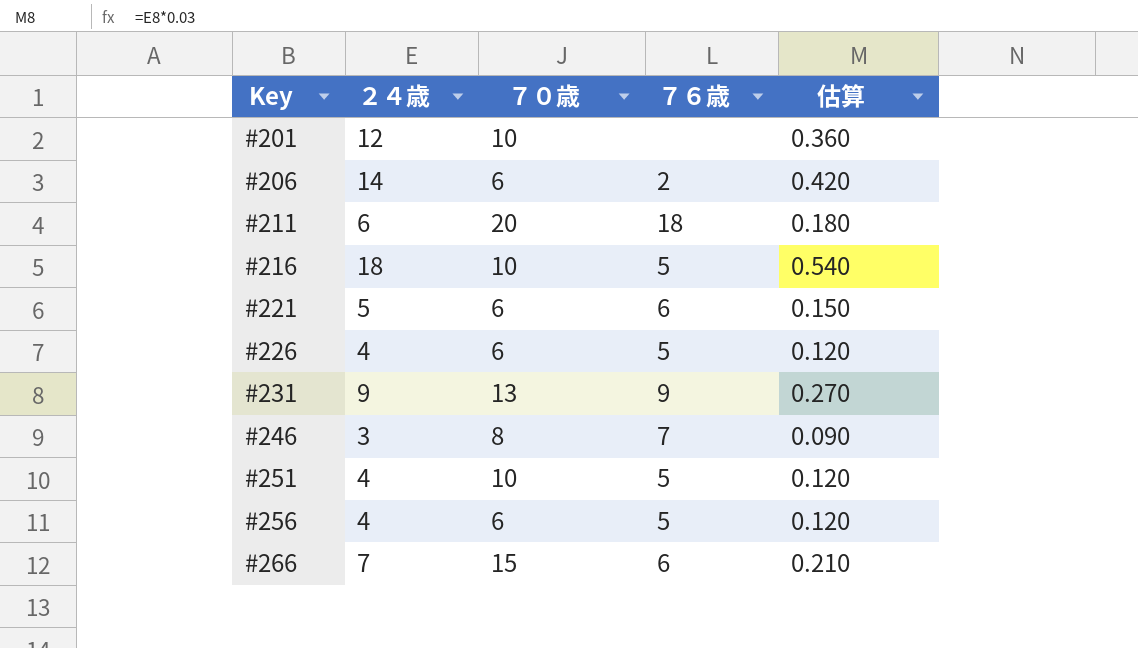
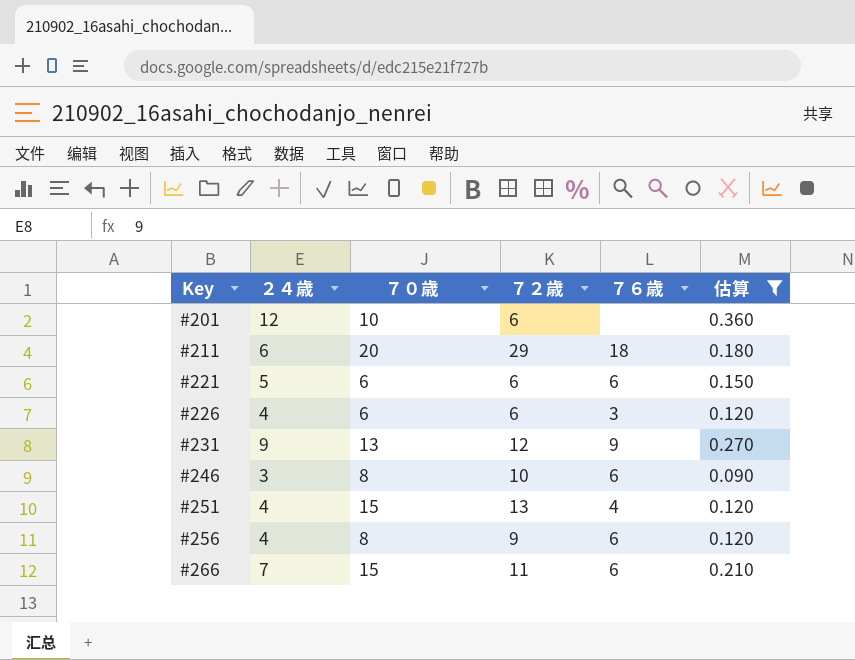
filter: none -> 估算 <= 0.360
column ７２歳 | position: none -> 4
#226 | ７６歳: 5 -> 3
#246 | ７６歳: 7 -> 6
#251 | ７０歳: 10 -> 15
#251 | ７６歳: 5 -> 4
#256 | ７０歳: 6 -> 8
#256 | ７６歳: 5 -> 6

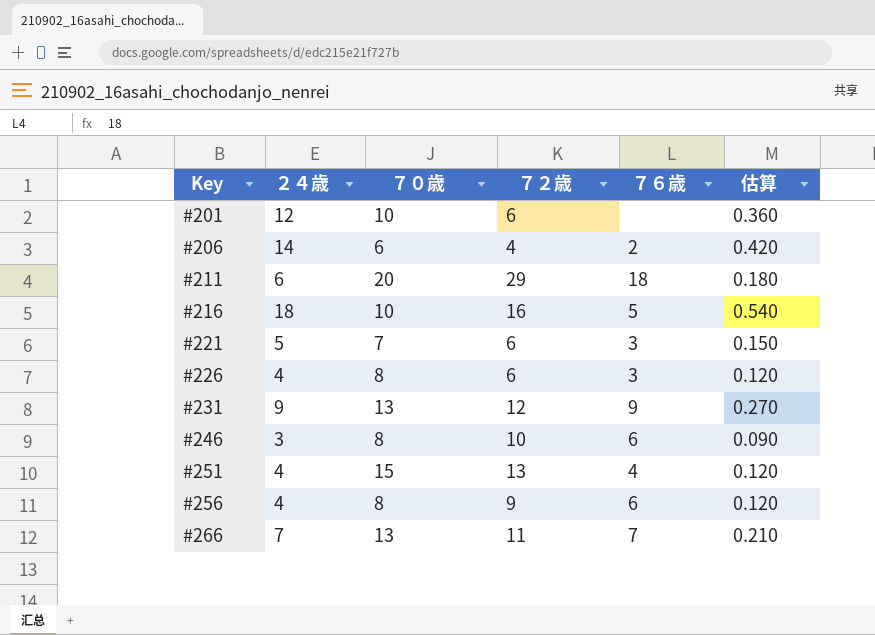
filter: 估算 <= 0.360 -> none
#221 | ７０歳: 6 -> 7
#221 | ７６歳: 6 -> 3
#226 | ７０歳: 6 -> 8
#266 | ７０歳: 15 -> 13
#266 | ７６歳: 6 -> 7

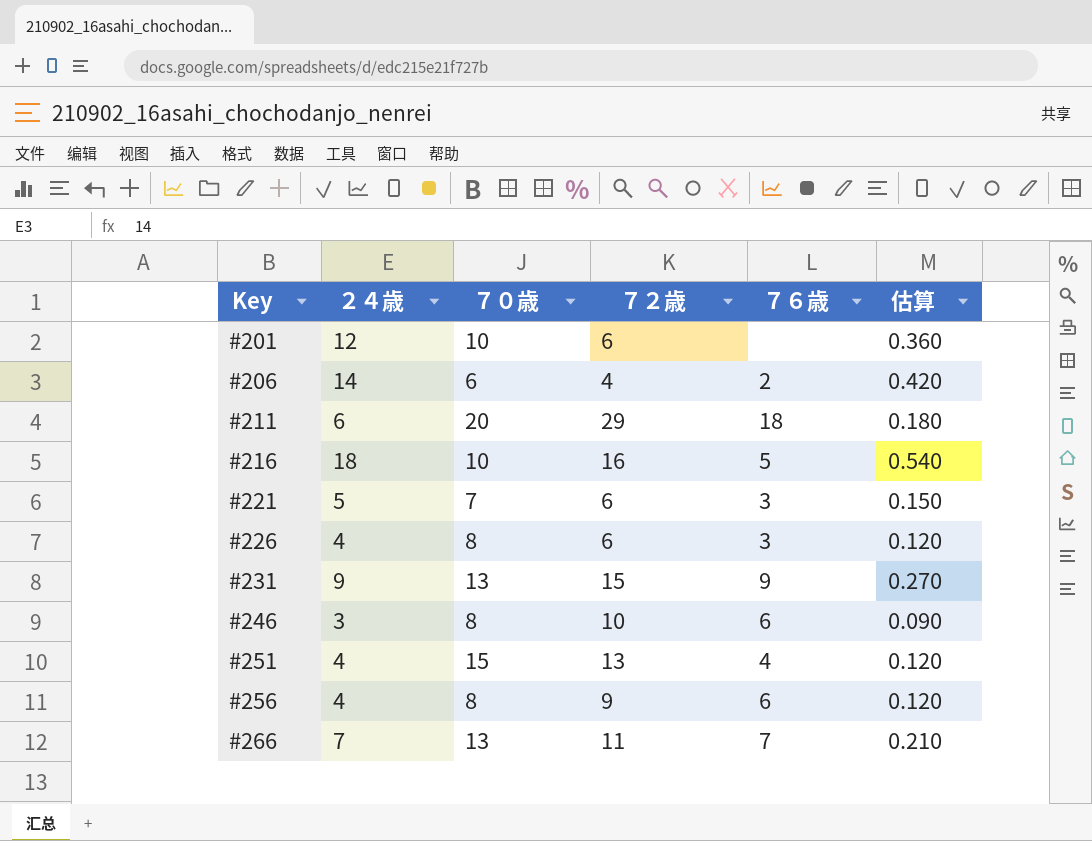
#231 | ７２歳: 12 -> 15

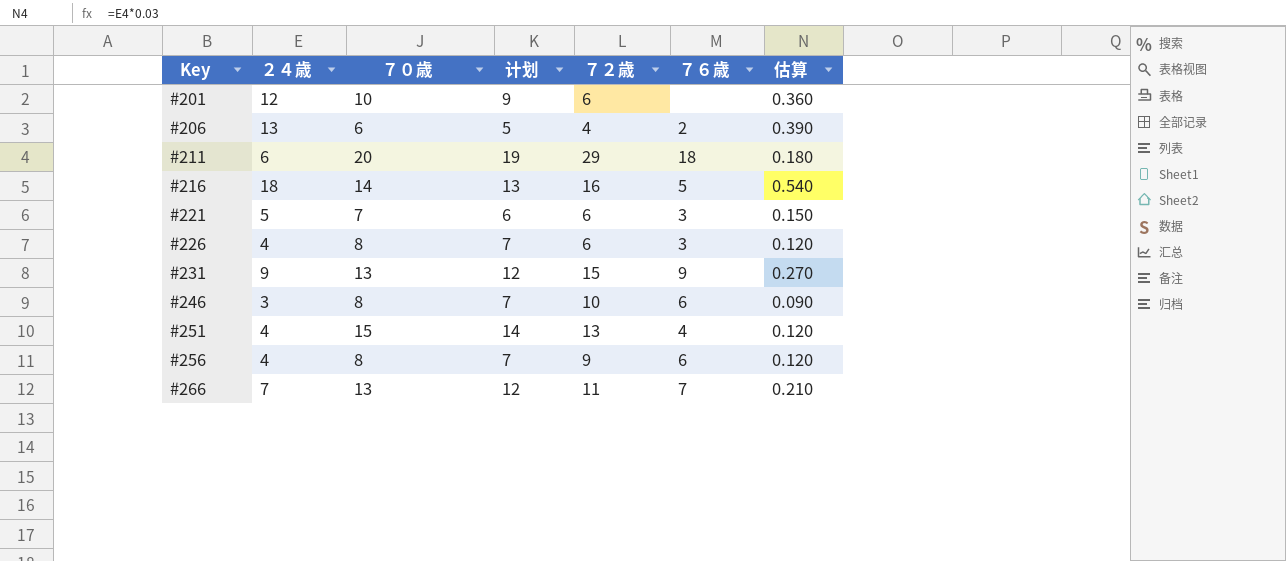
column 计划 | formula: none -> [７０歳] - 1
#206 | ２４歳: 14 -> 13
#206 | 估算: 0.420 -> 0.390
#216 | ７０歳: 10 -> 14

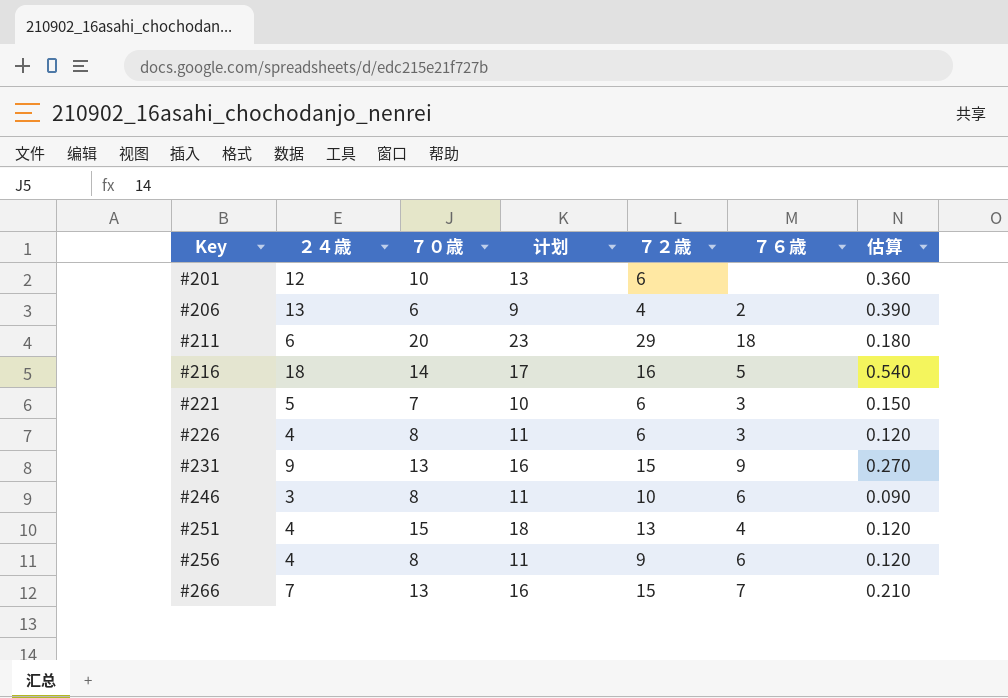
column 计划 | formula: [７０歳] - 1 -> [７０歳] + 3
#266 | ７２歳: 11 -> 15

